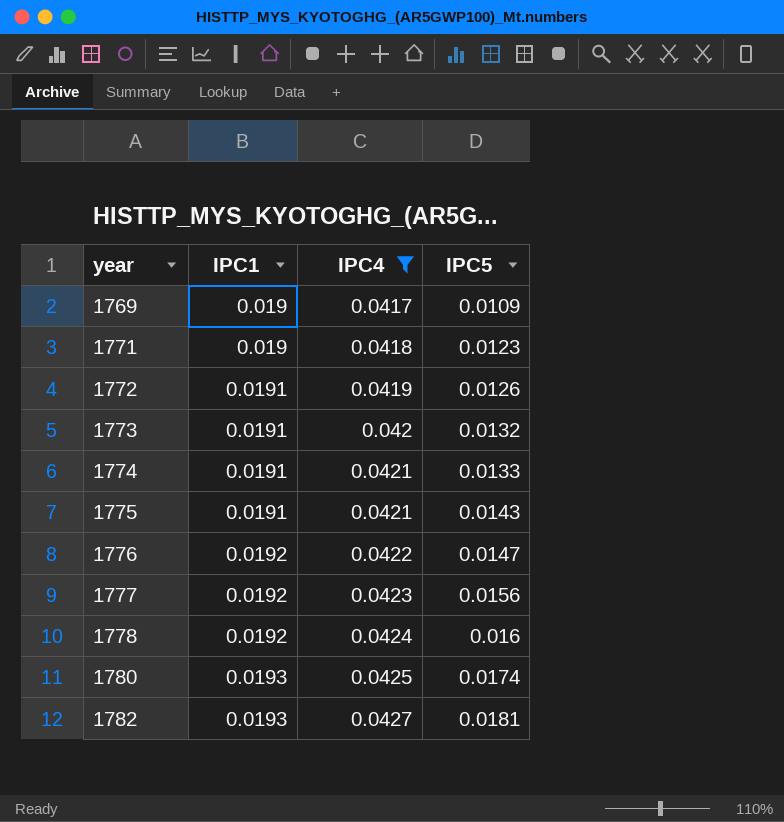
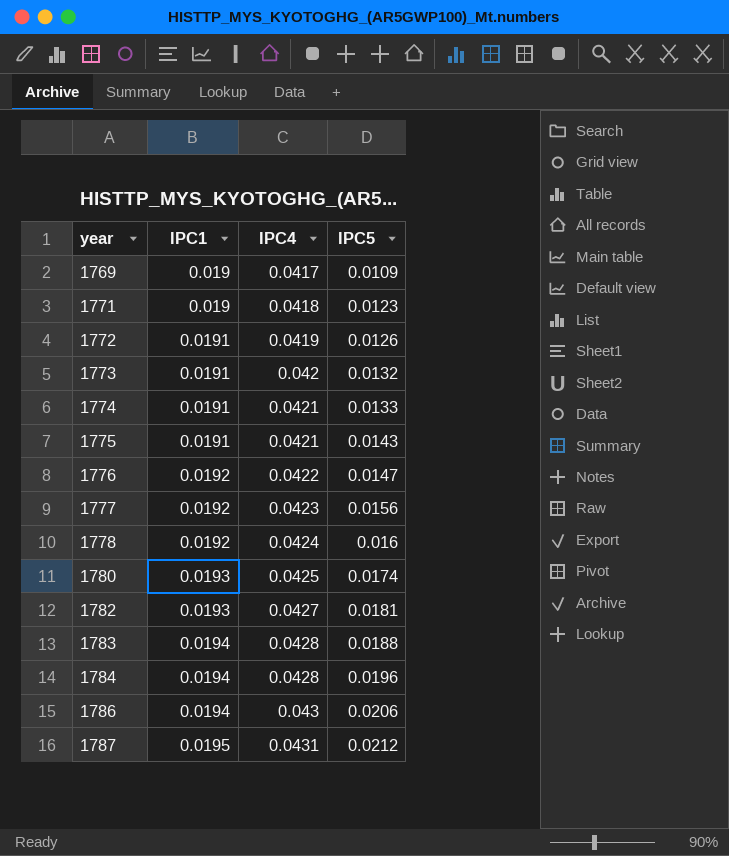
filter: IPC4 <= 0.0427 -> none

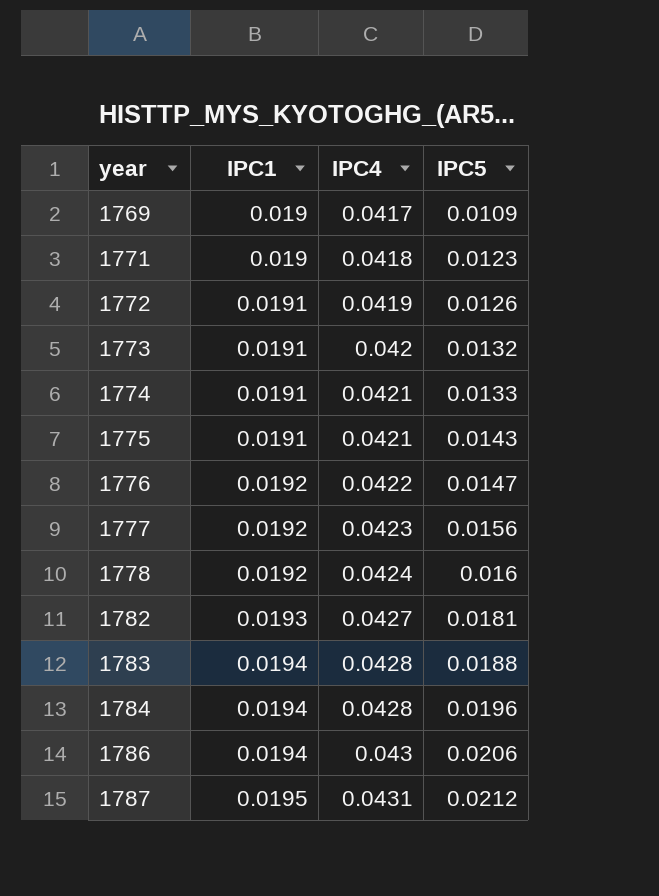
row 1780: 0.0193 | 0.0425 | 0.0174 -> none

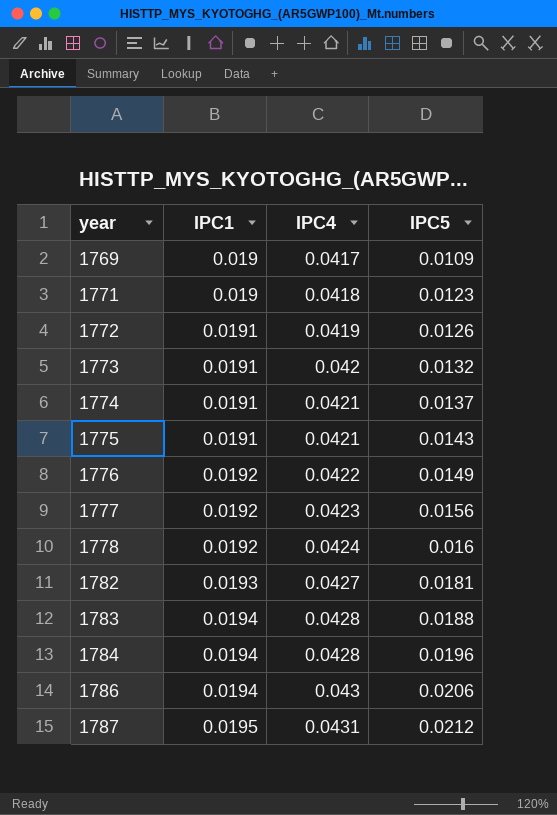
1774 | IPC5: 0.0133 -> 0.0137
1776 | IPC5: 0.0147 -> 0.0149

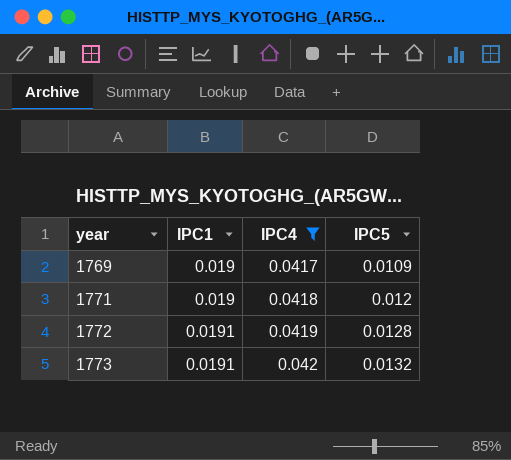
filter: none -> IPC4 <= 0.042
1771 | IPC5: 0.0123 -> 0.012
1772 | IPC5: 0.0126 -> 0.0128

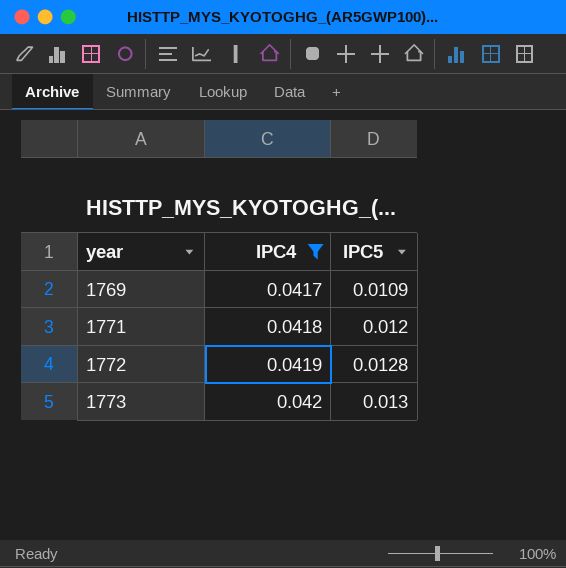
column IPC1 | position: 2 -> none
1773 | IPC5: 0.0132 -> 0.013

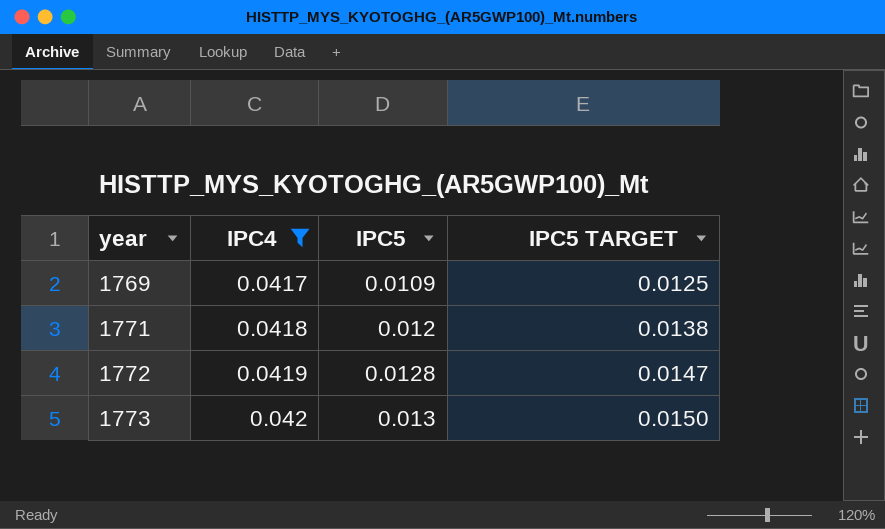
column IPC5 TARGET | formula: none -> [IPC5] * 1.15

